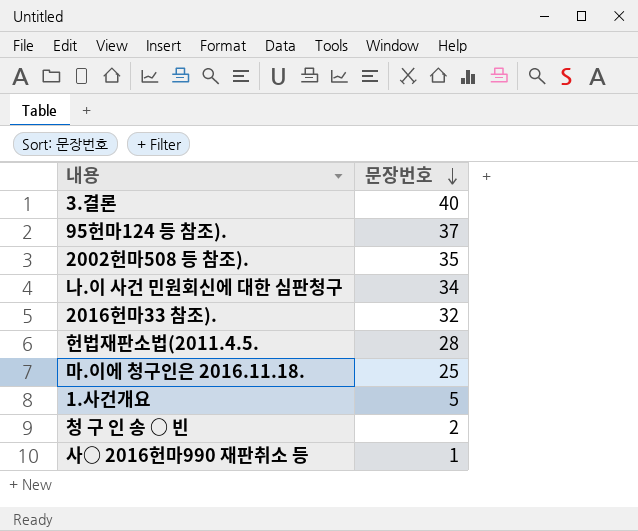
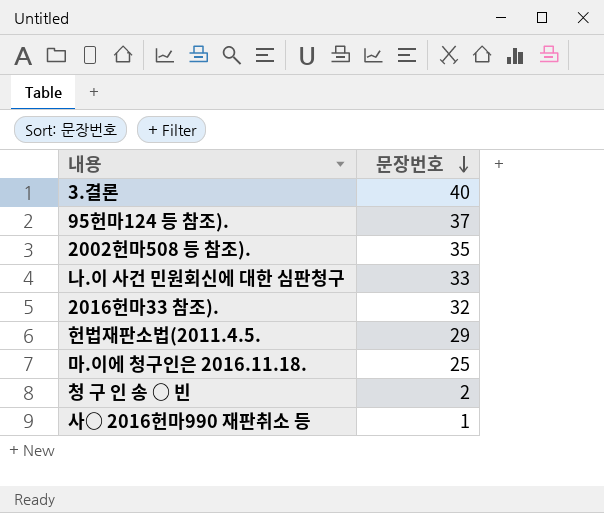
row 1.사건개요: 5 -> none
나.이 사건 민원회신에 대한 심판청구 | 문장번호: 34 -> 33
헌법재판소법(2011.4.5. | 문장번호: 28 -> 29

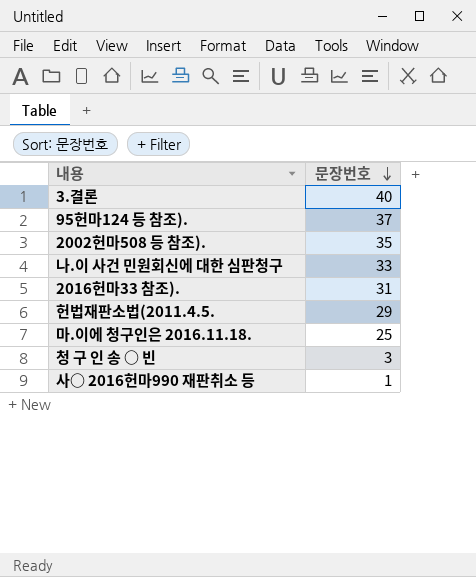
2016헌마33 참조). | 문장번호: 32 -> 31
청 구 인 송 ○ 빈 | 문장번호: 2 -> 3

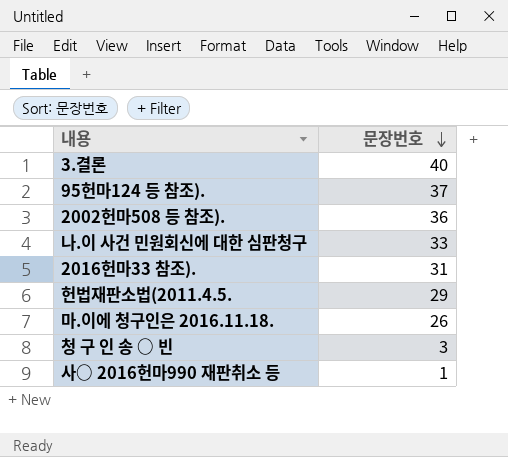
2002헌마508 등 참조). | 문장번호: 35 -> 36
마.이에 청구인은 2016.11.18. | 문장번호: 25 -> 26

